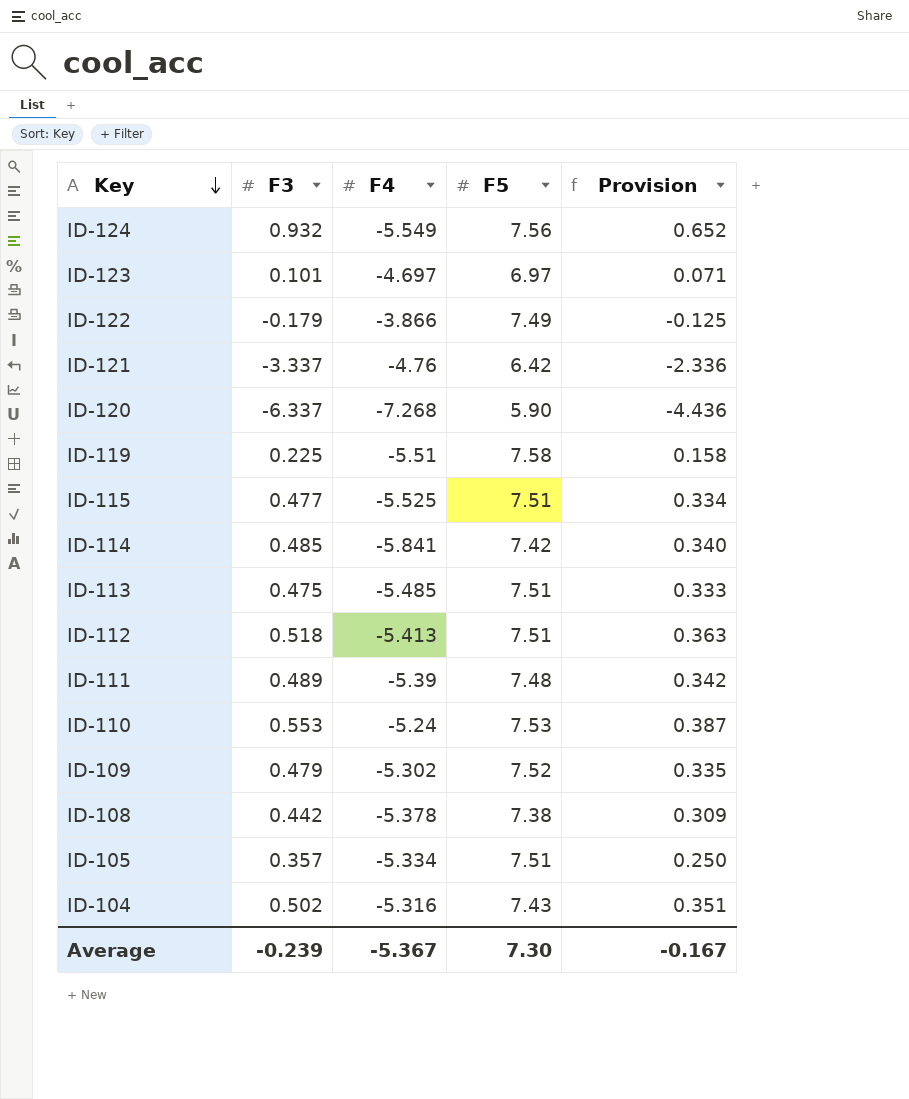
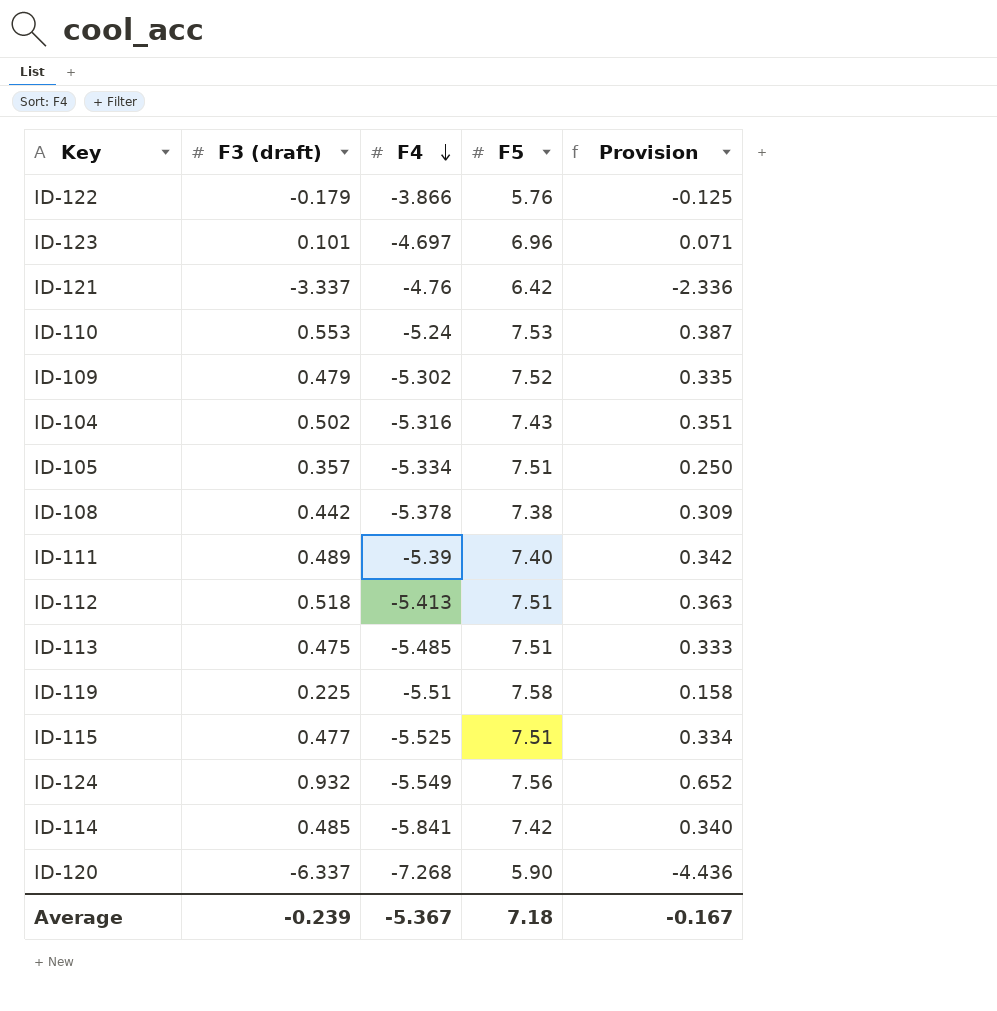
row order: Key descending -> F4 descending
column name: F3 -> F3 (draft)
ID-122 | F5: 7.49 -> 5.76
ID-123 | F5: 6.97 -> 6.96
ID-111 | F5: 7.48 -> 7.40
Average | F5: 7.30 -> 7.18

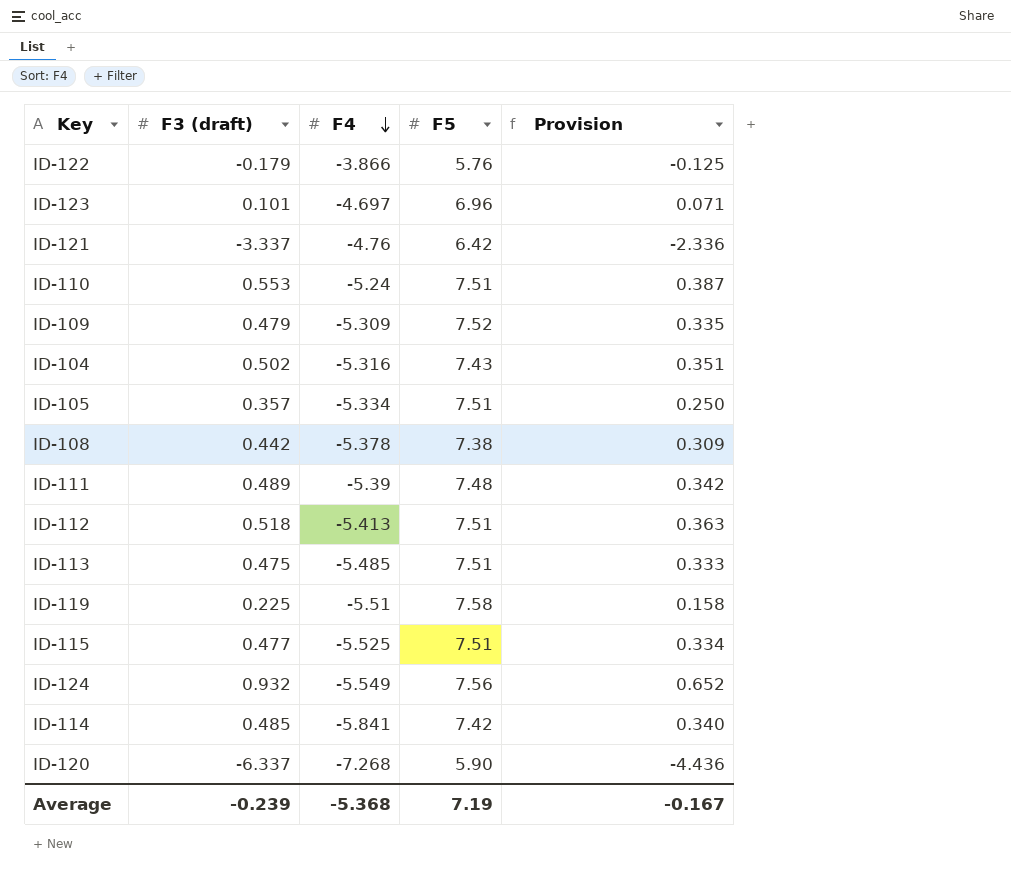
ID-110 | F5: 7.53 -> 7.51
ID-109 | F4: -5.302 -> -5.309
ID-111 | F5: 7.40 -> 7.48
Average | F4: -5.367 -> -5.368
Average | F5: 7.18 -> 7.19

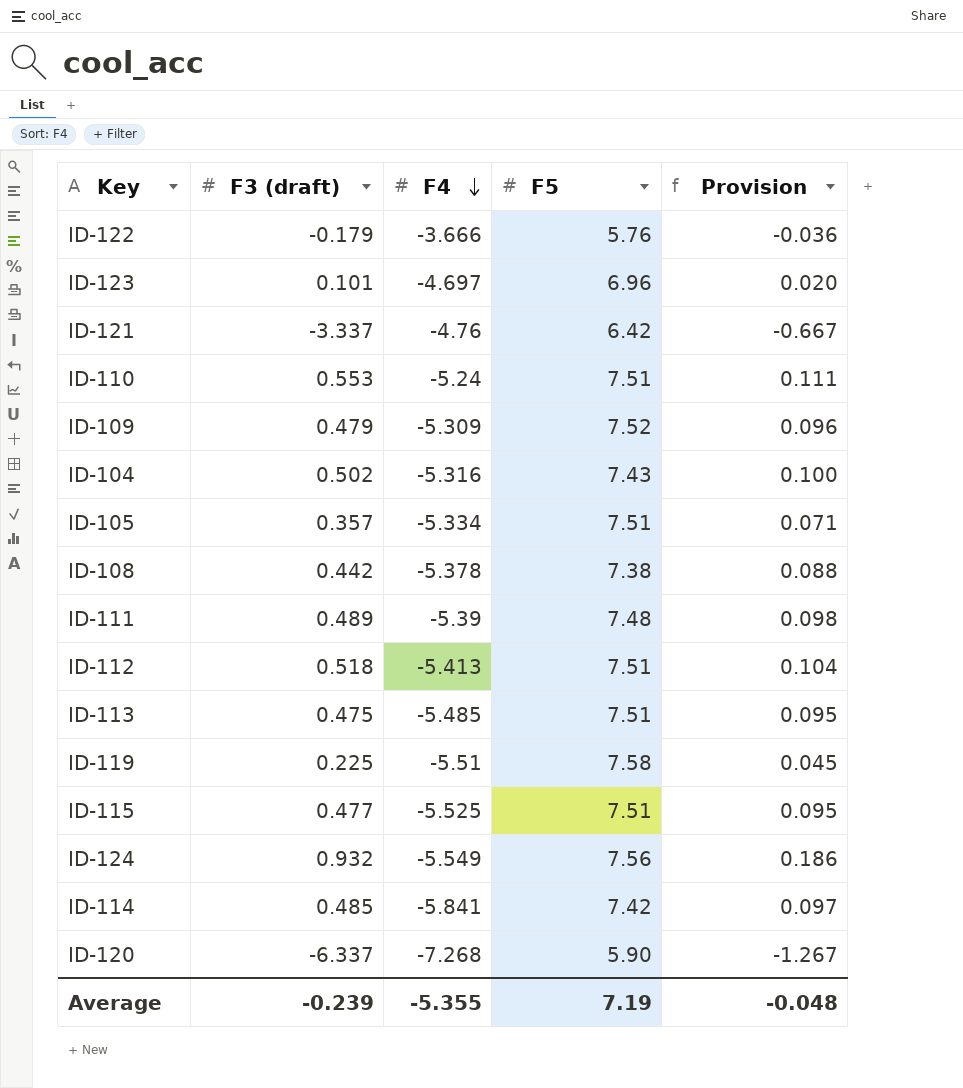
column Provision | formula: [F3 (draft)] * 0.7 -> [F3 (draft)] * 0.2
ID-122 | F4: -3.866 -> -3.666
Average | F4: -5.368 -> -5.355
Average | Provision: -0.167 -> -0.048

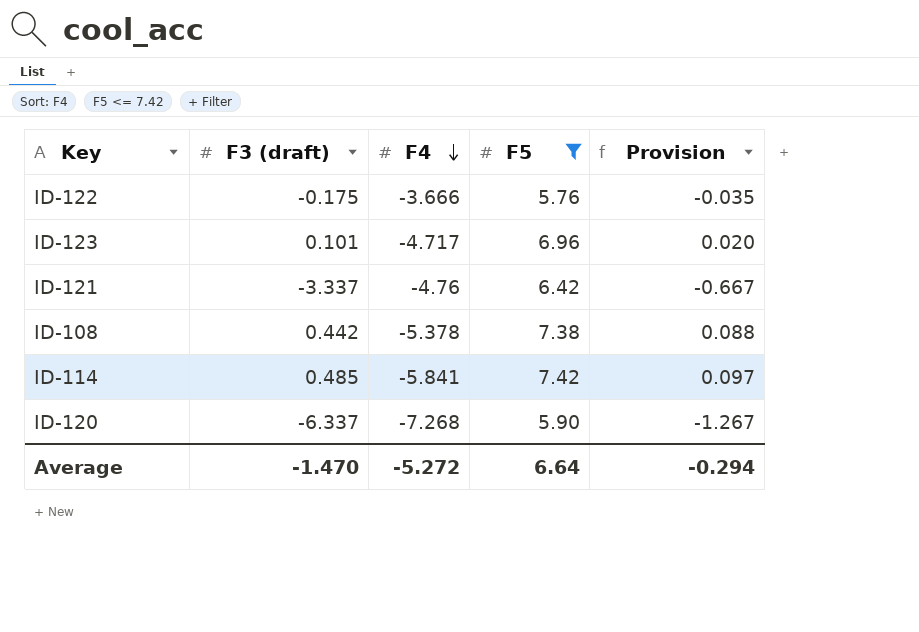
filter: none -> F5 <= 7.42
ID-122 | F3 (draft): -0.179 -> -0.175
ID-122 | Provision: -0.036 -> -0.035
ID-123 | F4: -4.697 -> -4.717
Average | F3 (draft): -0.239 -> -1.470
Average | F4: -5.355 -> -5.272
Average | F5: 7.19 -> 6.64
Average | Provision: -0.048 -> -0.294

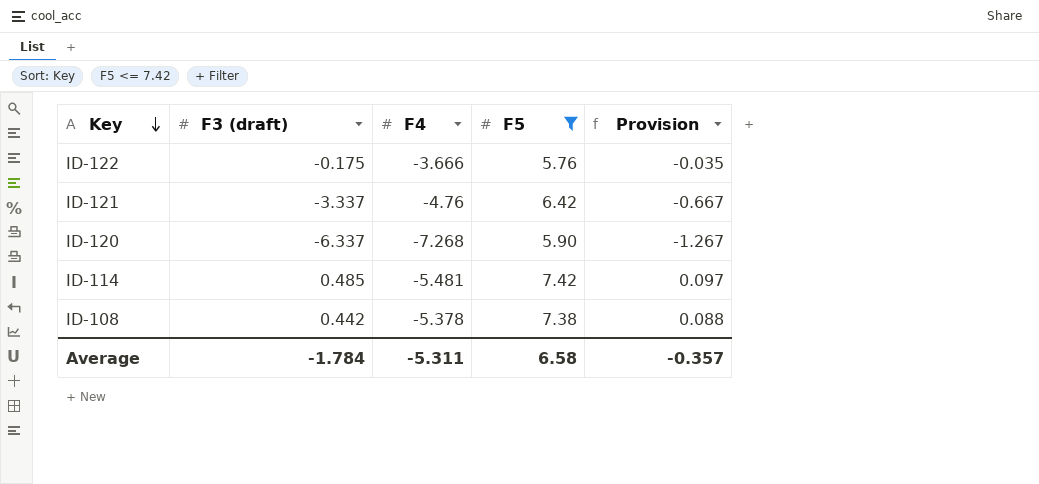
row order: F4 descending -> Key descending
row ID-123: 0.101 | -4.717 | 6.96 | 0.020 -> none
ID-114 | F4: -5.841 -> -5.481
Average | F3 (draft): -1.470 -> -1.784
Average | F4: -5.272 -> -5.311
Average | F5: 6.64 -> 6.58
Average | Provision: -0.294 -> -0.357

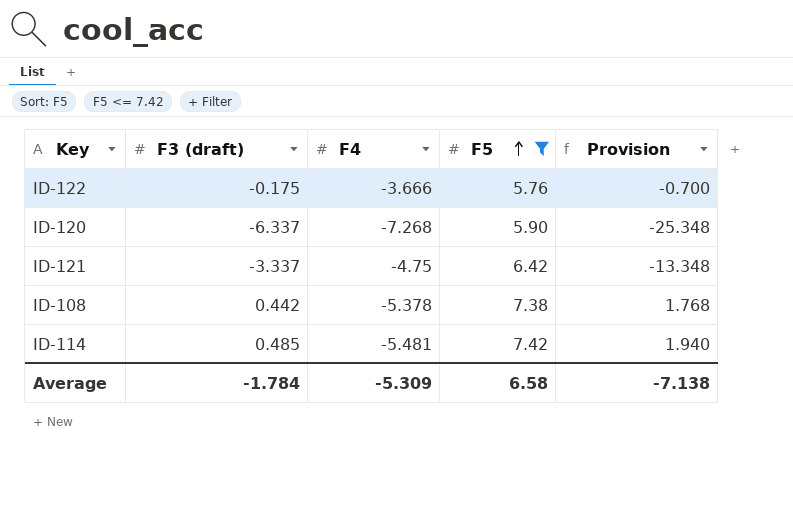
row order: Key descending -> F5 ascending
column Provision | formula: [F3 (draft)] * 0.2 -> [F3 (draft)] * 4
ID-121 | F4: -4.76 -> -4.75
Average | F4: -5.311 -> -5.309
Average | Provision: -0.357 -> -7.138

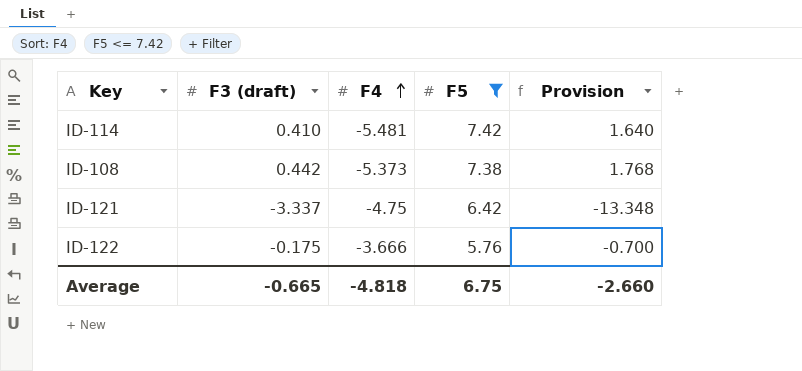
row order: F5 ascending -> F4 ascending
row ID-120: -6.337 | -7.268 | 5.90 | -25.348 -> none
ID-114 | F3 (draft): 0.485 -> 0.410
ID-114 | Provision: 1.940 -> 1.640
ID-108 | F4: -5.378 -> -5.373
Average | F3 (draft): -1.784 -> -0.665
Average | F4: -5.309 -> -4.818
Average | F5: 6.58 -> 6.75
Average | Provision: -7.138 -> -2.660

